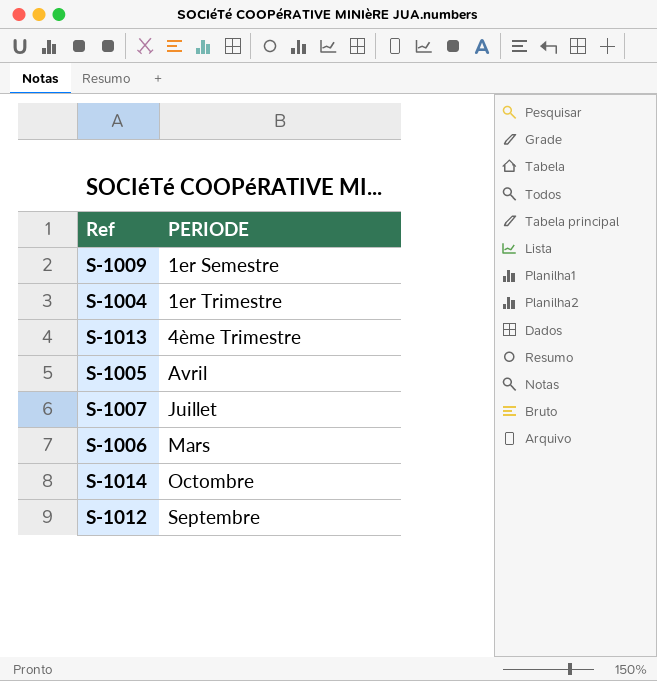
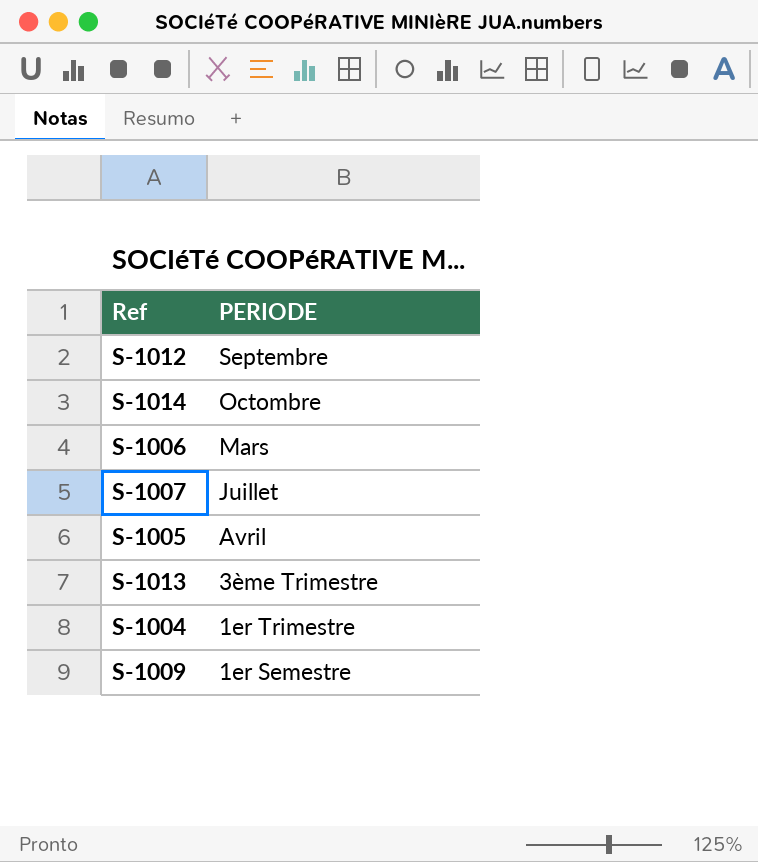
row order: PERIODE ascending -> PERIODE descending
S-1013 | PERIODE: 4ème Trimestre -> 3ème Trimestre

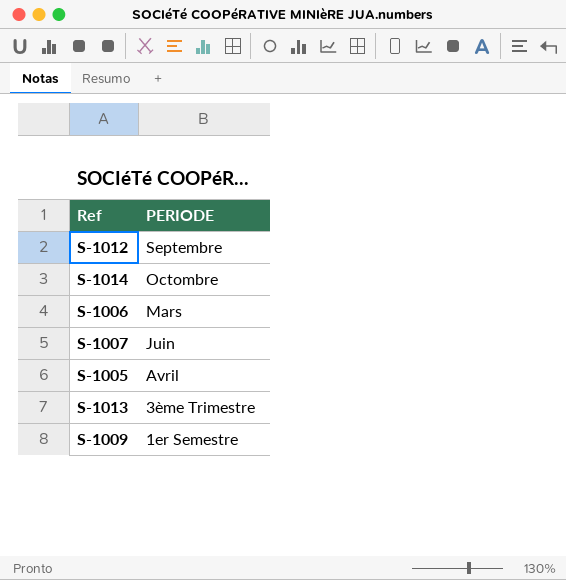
row S-1004: 1er Trimestre -> none
S-1007 | PERIODE: Juillet -> Juin

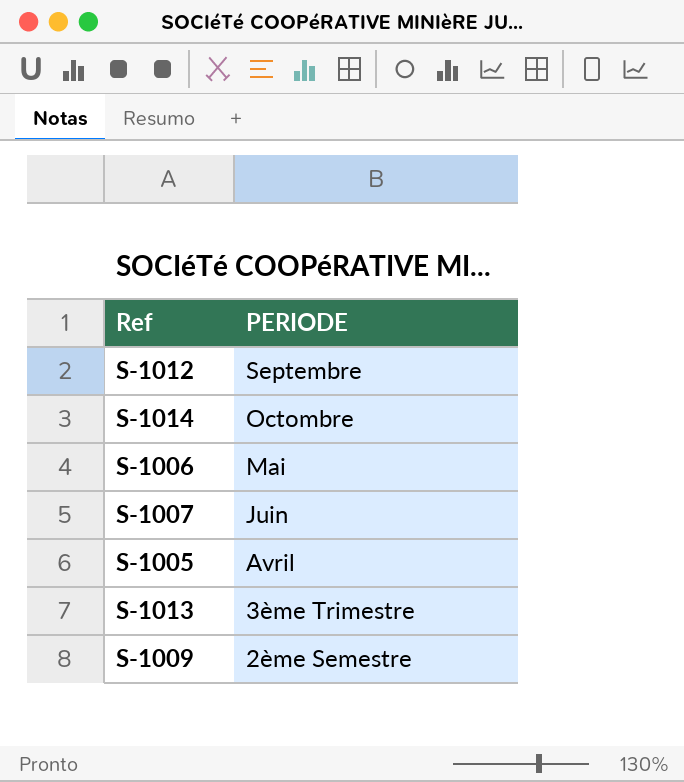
S-1006 | PERIODE: Mars -> Mai
S-1009 | PERIODE: 1er Semestre -> 2ème Semestre

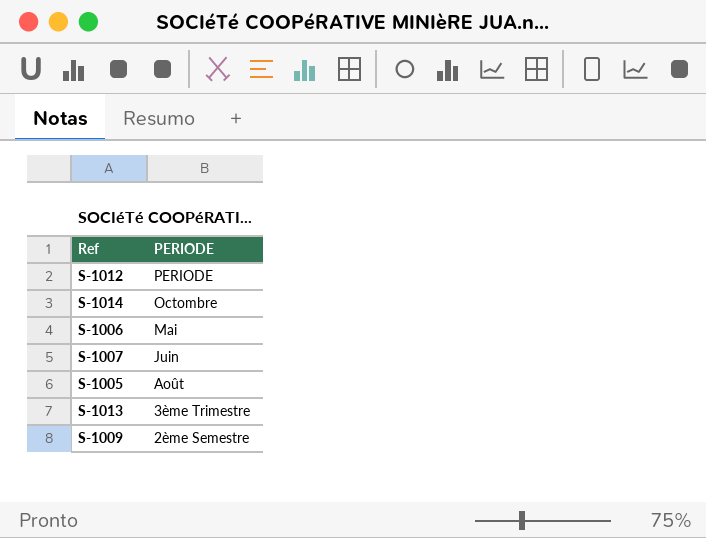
S-1012 | PERIODE: Septembre -> PERIODE
S-1005 | PERIODE: Avril -> Août

